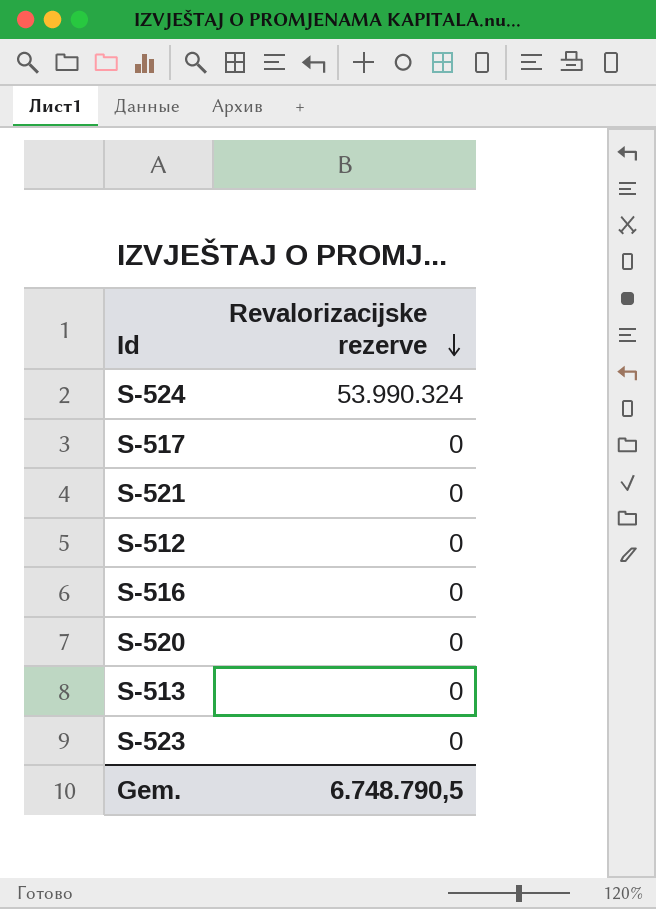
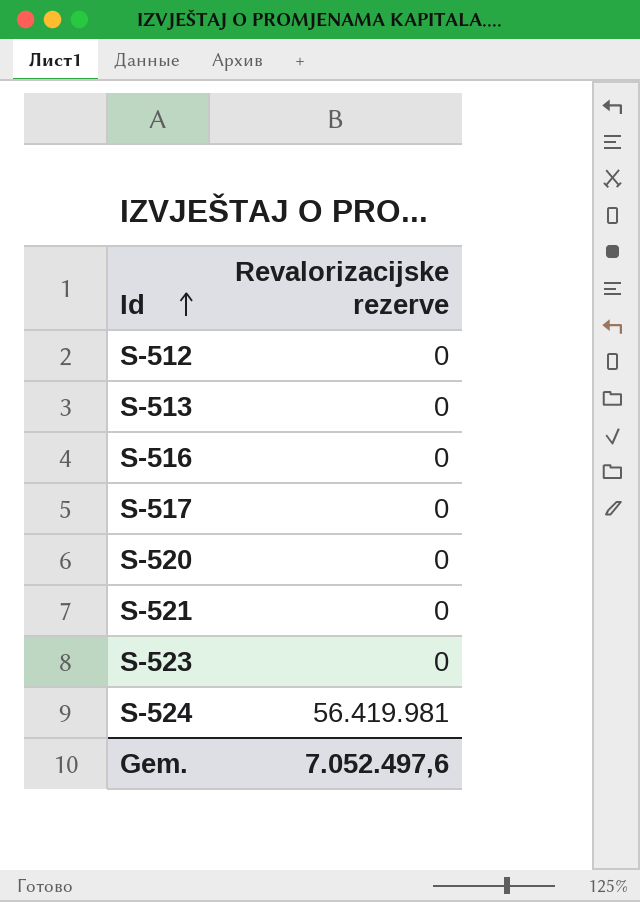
row order: Revalorizacijske rezerve descending -> Id ascending
S-524 | Revalorizacijske rezerve: 53.990.324 -> 56.419.981
Gem. | Revalorizacijske rezerve: 6.748.790,5 -> 7.052.497,6

